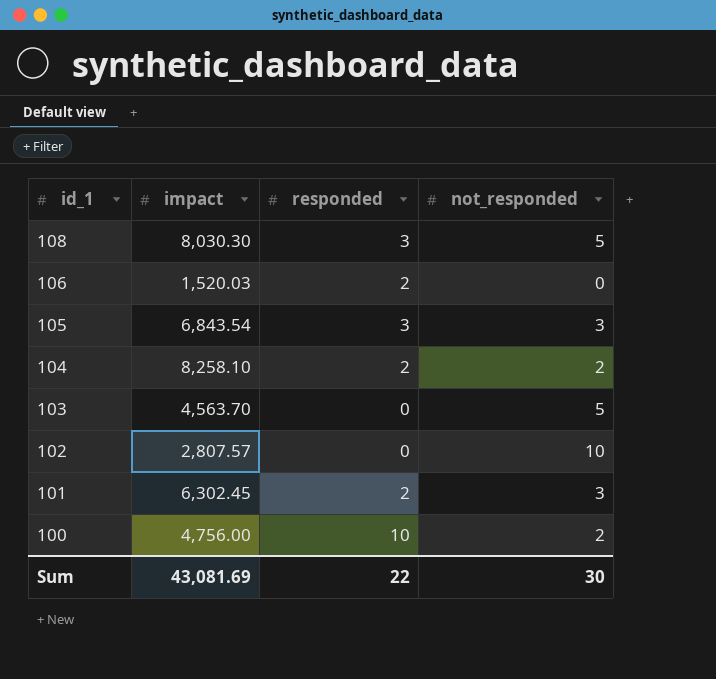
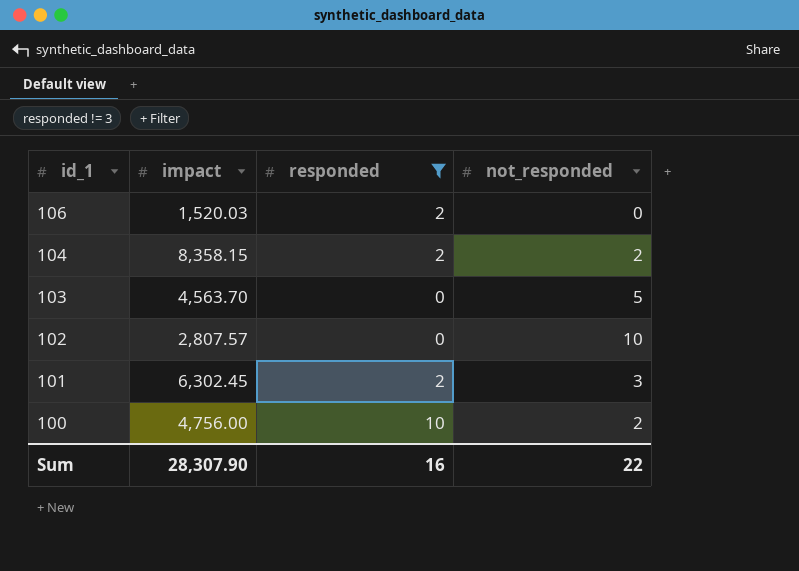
filter: none -> responded != 3
104 | impact: 8,258.10 -> 8,358.15
Sum | impact: 43,081.69 -> 28,307.90
Sum | responded: 22 -> 16
Sum | not_responded: 30 -> 22

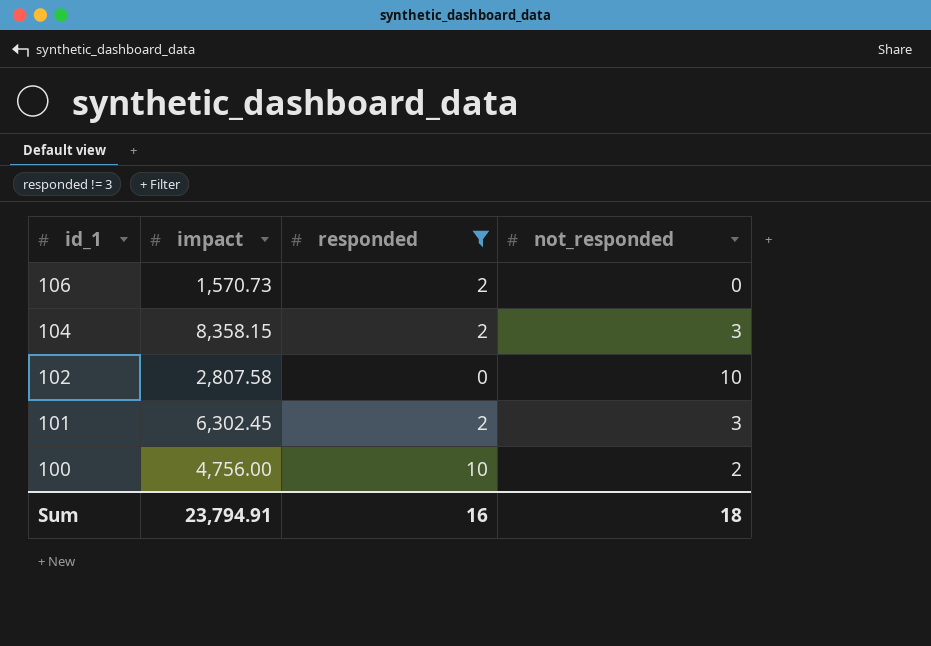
row 103: 4,563.70 | 0 | 5 -> none
106 | impact: 1,520.03 -> 1,570.73
104 | not_responded: 2 -> 3
102 | impact: 2,807.57 -> 2,807.58
Sum | impact: 28,307.90 -> 23,794.91
Sum | not_responded: 22 -> 18

